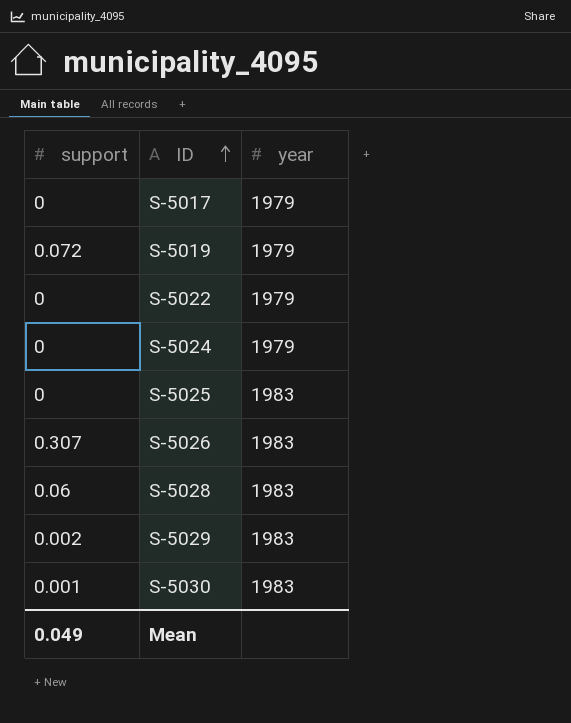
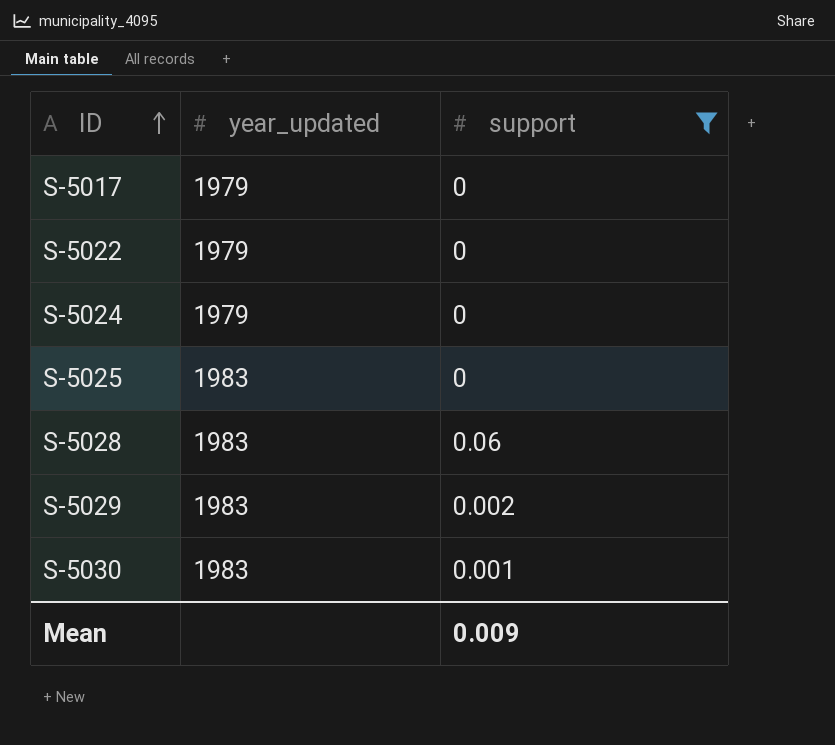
filter: none -> support <= 0.06
column name: year -> year_updated
column support | position: 1 -> 3
Mean | support: 0.049 -> 0.009

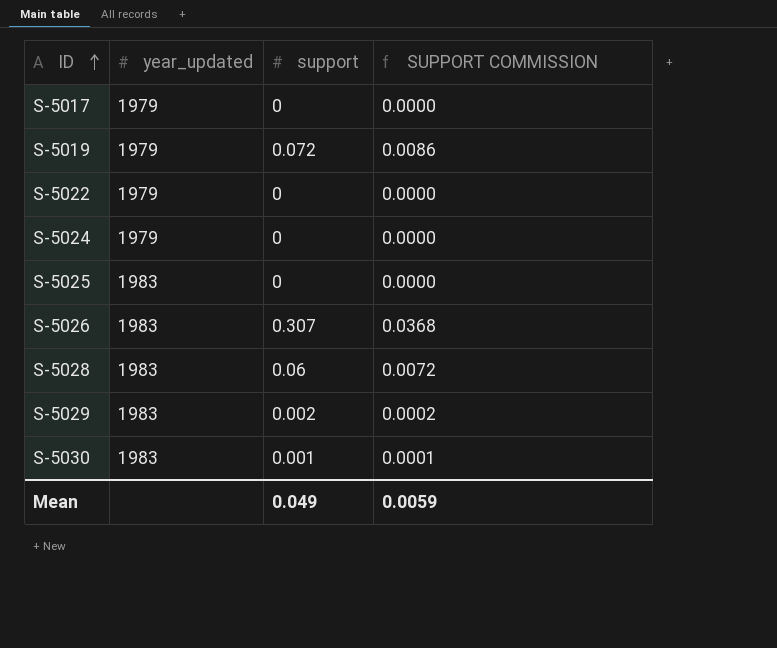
filter: support <= 0.06 -> none
column SUPPORT COMMISSION | formula: none -> [support] * 0.12
Mean | support: 0.009 -> 0.049

